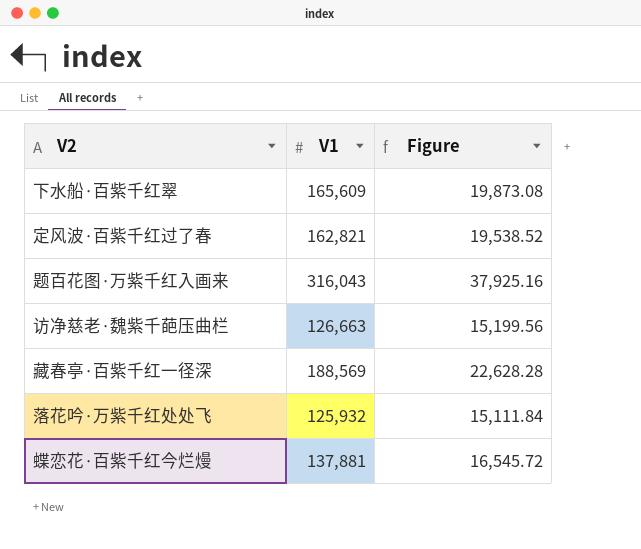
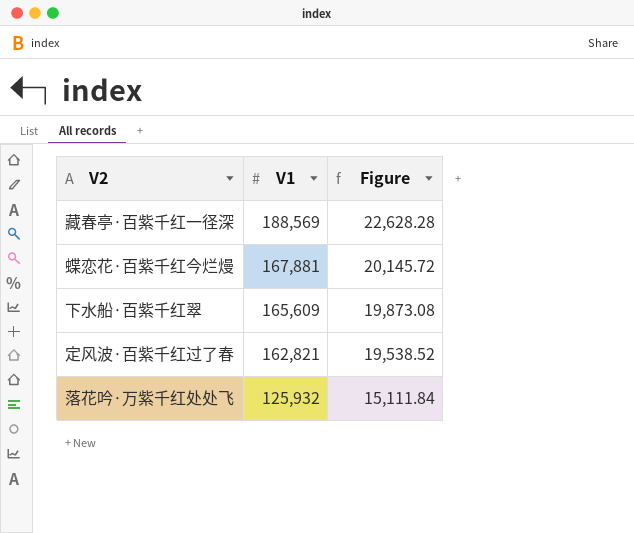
row order: none -> V1 descending
row 题百花图·万紫千红入画来: 316,043 | 37,925.16 -> none
row 访净慈老·魏紫千葩压曲栏: 126,663 | 15,199.56 -> none
蝶恋花·百紫千红今烂熳 | V1: 137,881 -> 167,881
蝶恋花·百紫千红今烂熳 | Figure: 16,545.72 -> 20,145.72

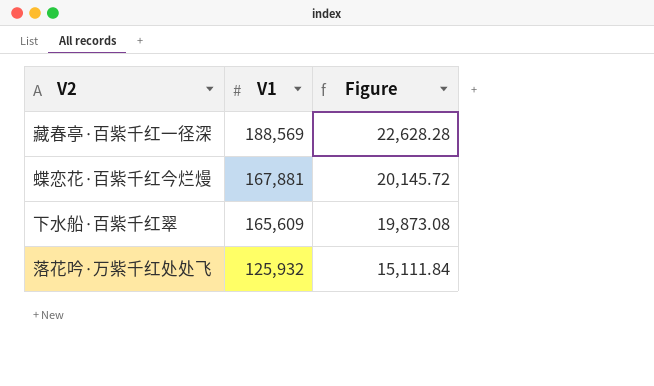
row 定风波·百紫千红过了春: 162,821 | 19,538.52 -> none

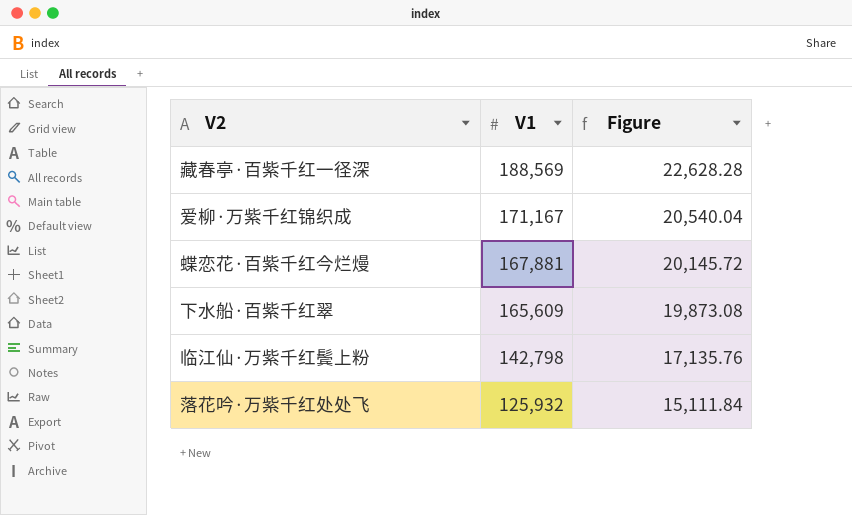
row 爱柳·万紫千红锦织成: none -> 171,167 | 20,540.04
row 临江仙·万紫千红鬓上粉: none -> 142,798 | 17,135.76

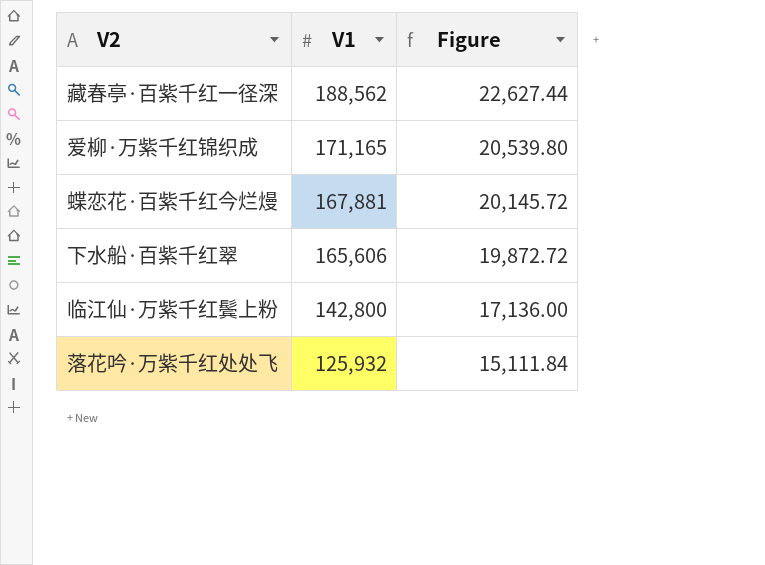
藏春亭·百紫千红一径深 | V1: 188,569 -> 188,562
藏春亭·百紫千红一径深 | Figure: 22,628.28 -> 22,627.44
爱柳·万紫千红锦织成 | V1: 171,167 -> 171,165
爱柳·万紫千红锦织成 | Figure: 20,540.04 -> 20,539.80
下水船·百紫千红翠 | V1: 165,609 -> 165,606
下水船·百紫千红翠 | Figure: 19,873.08 -> 19,872.72
临江仙·万紫千红鬓上粉 | V1: 142,798 -> 142,800
临江仙·万紫千红鬓上粉 | Figure: 17,135.76 -> 17,136.00

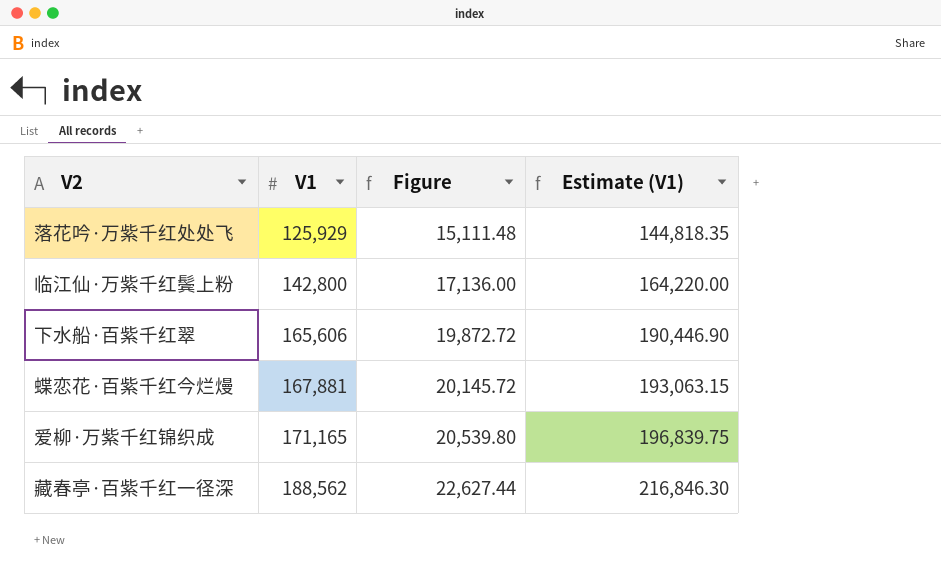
row order: V1 descending -> V1 ascending
column Estimate (V1) | formula: none -> [V1] * 1.15
落花吟·万紫千红处处飞 | V1: 125,932 -> 125,929
落花吟·万紫千红处处飞 | Figure: 15,111.84 -> 15,111.48

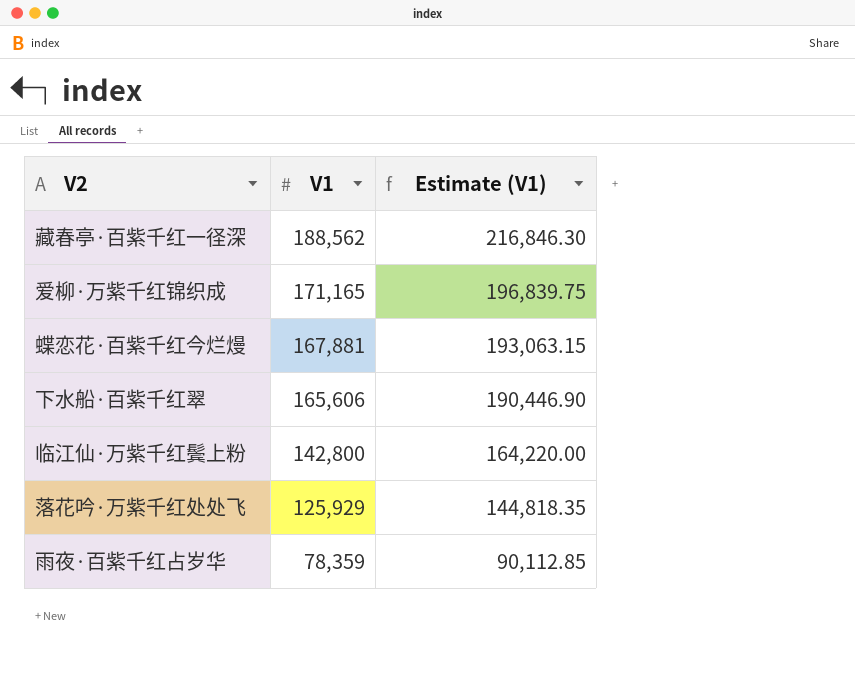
row order: V1 ascending -> V1 descending
column Figure | formula: [V1] * 0.12 -> none
row 雨夜·百紫千红占岁华: none -> 78,359 | 90,112.85

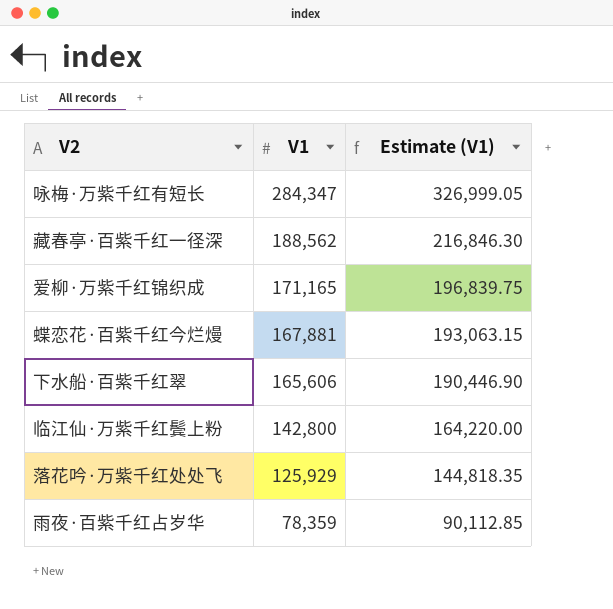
row 咏梅·万紫千红有短长: none -> 284,347 | 326,999.05

